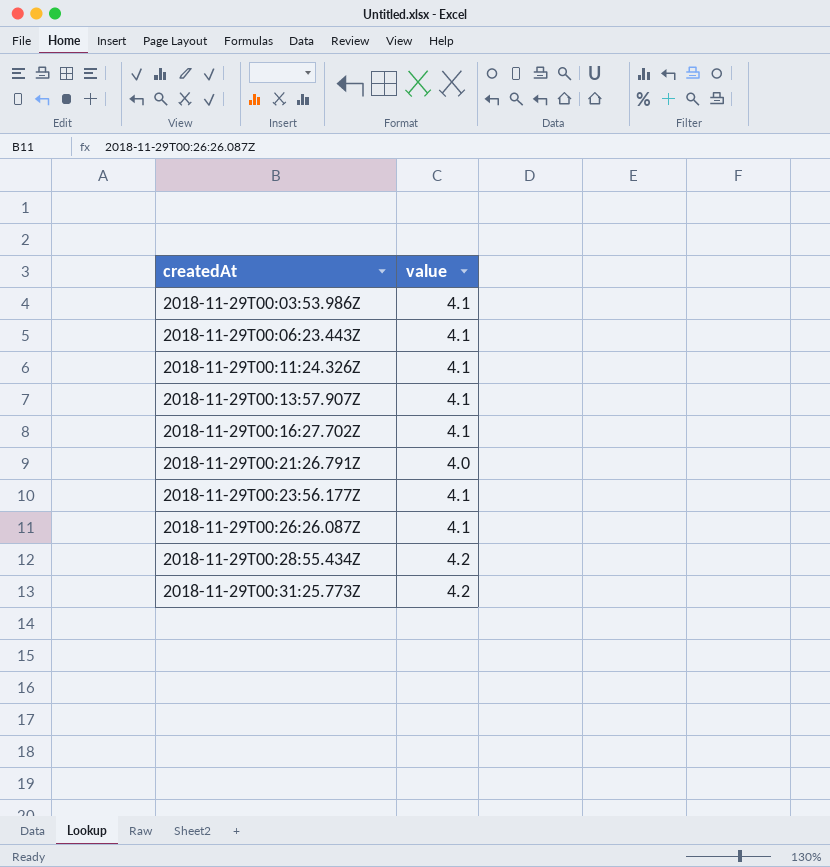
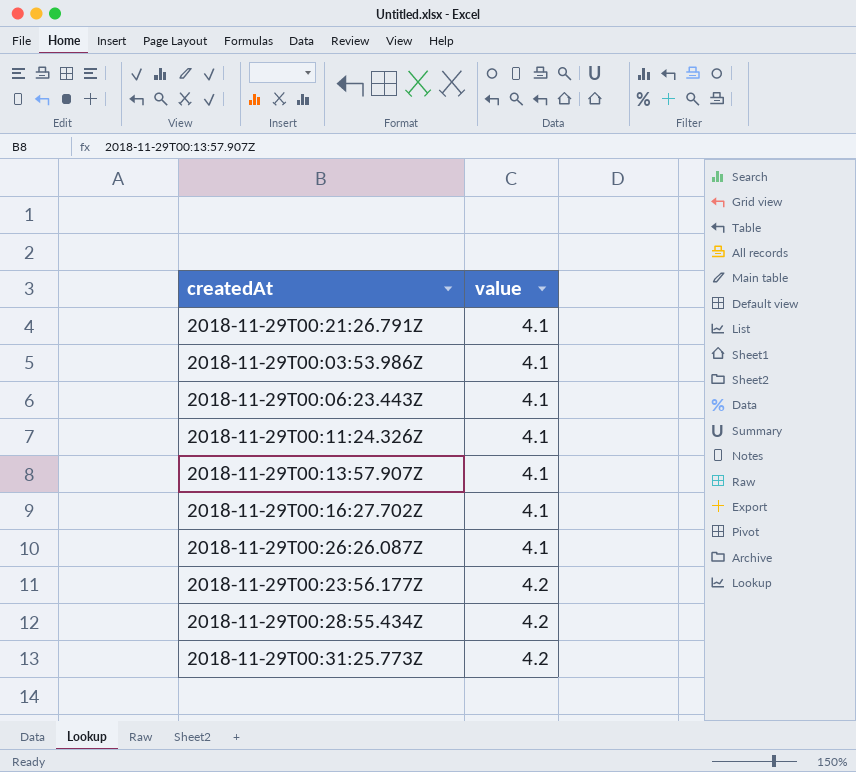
row order: createdAt ascending -> value ascending
2018-11-29T00:21:26.791Z | value: 4.0 -> 4.1
2018-11-29T00:23:56.177Z | value: 4.1 -> 4.2

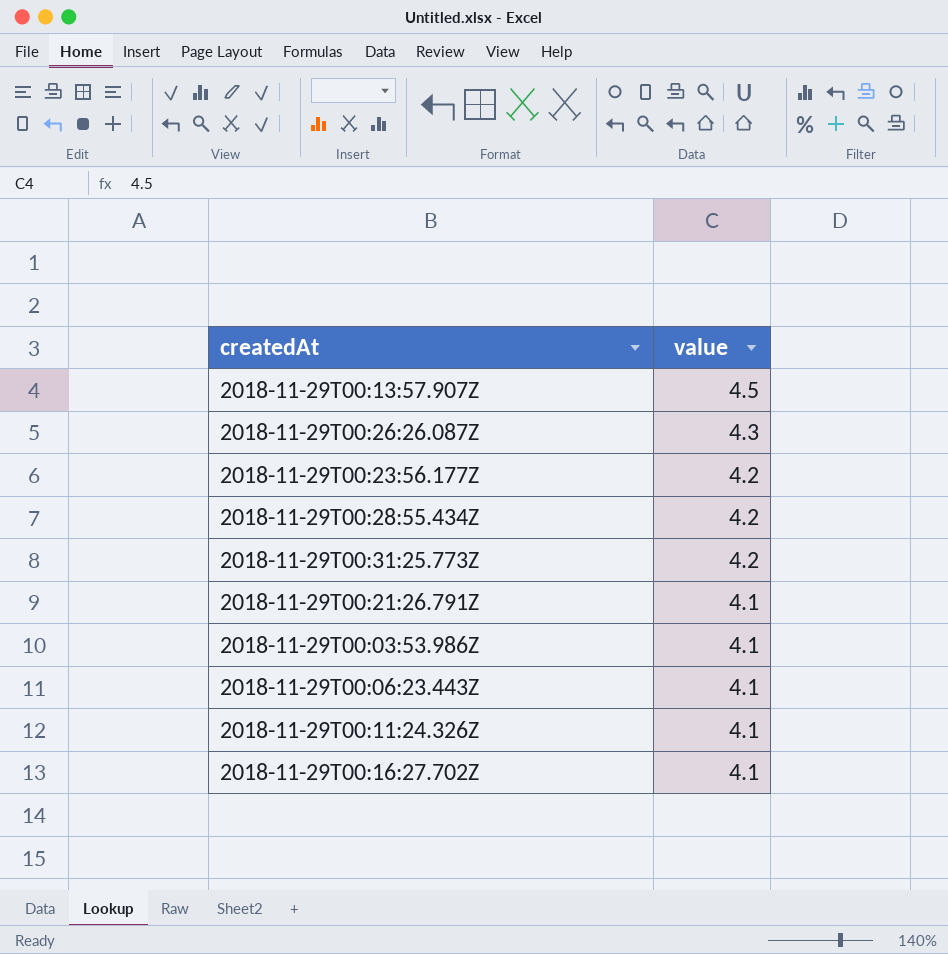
row order: value ascending -> value descending
2018-11-29T00:13:57.907Z | value: 4.1 -> 4.5
2018-11-29T00:26:26.087Z | value: 4.1 -> 4.3

